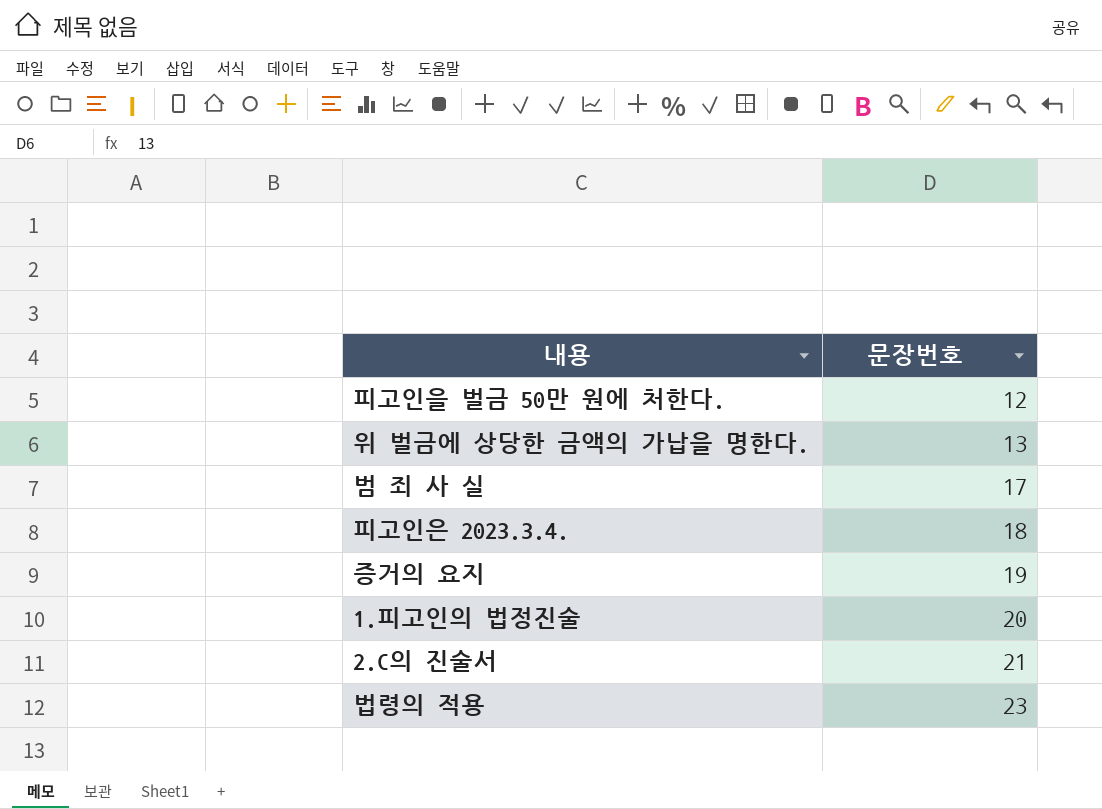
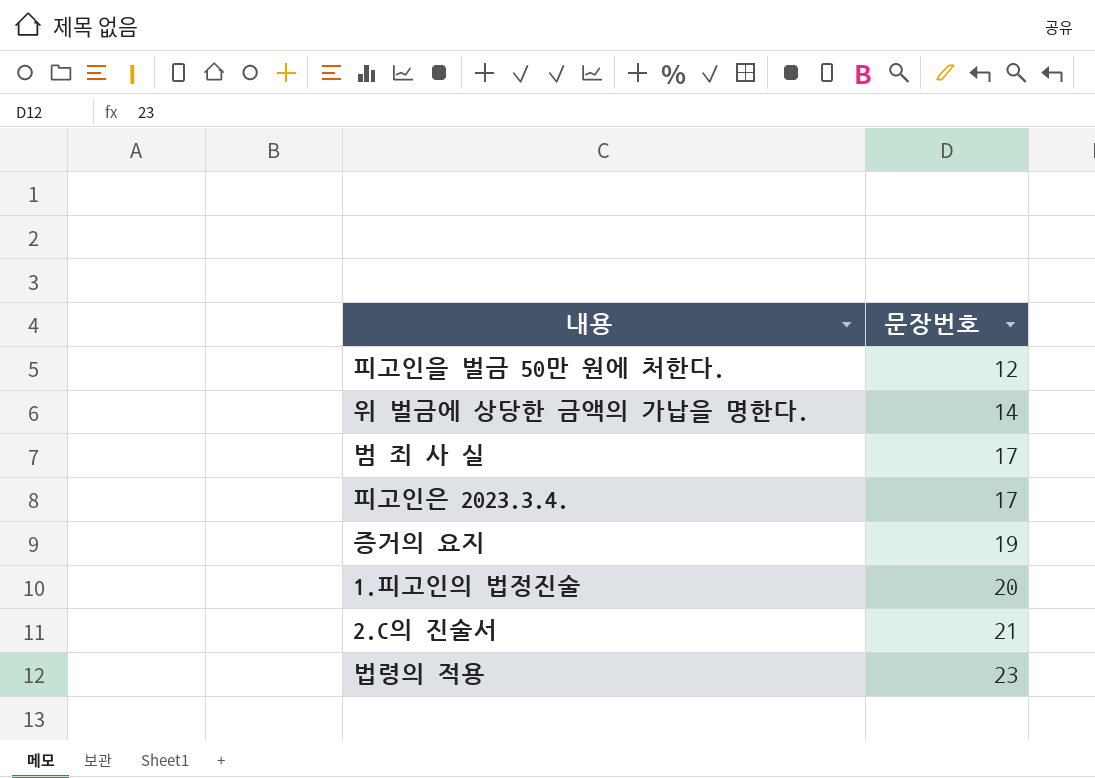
위 벌금에 상당한 금액의 가납을 명한다. | 문장번호: 13 -> 14
피고인은 2023.3.4. | 문장번호: 18 -> 17

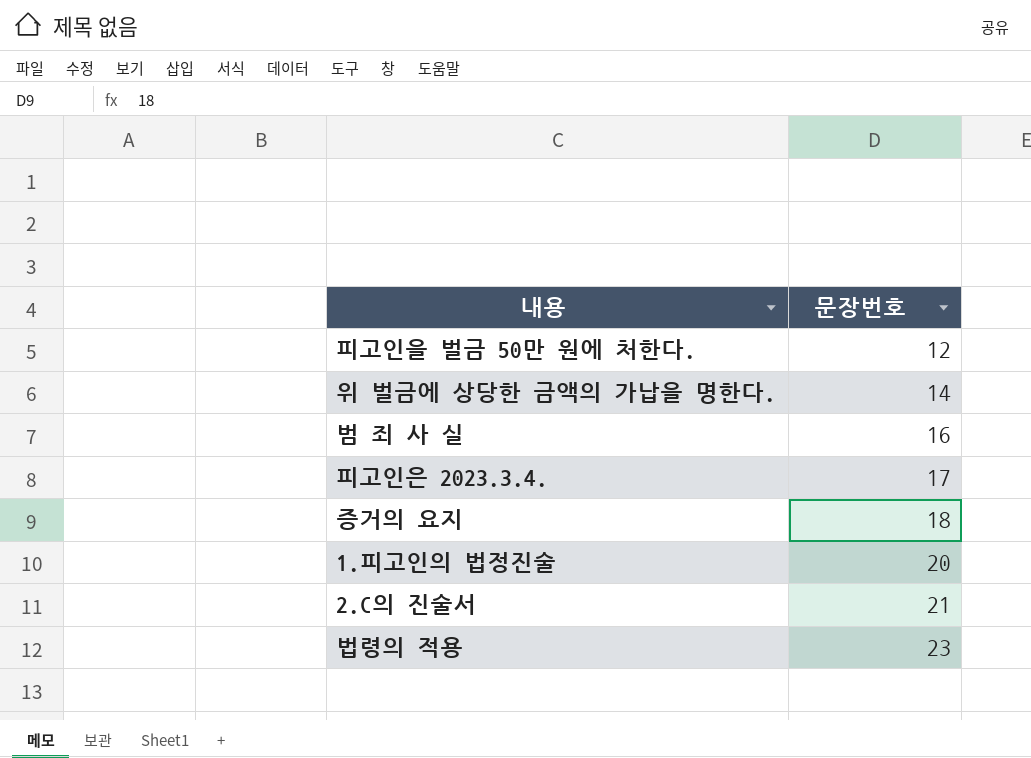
범 죄 사 실 | 문장번호: 17 -> 16
증거의 요지 | 문장번호: 19 -> 18

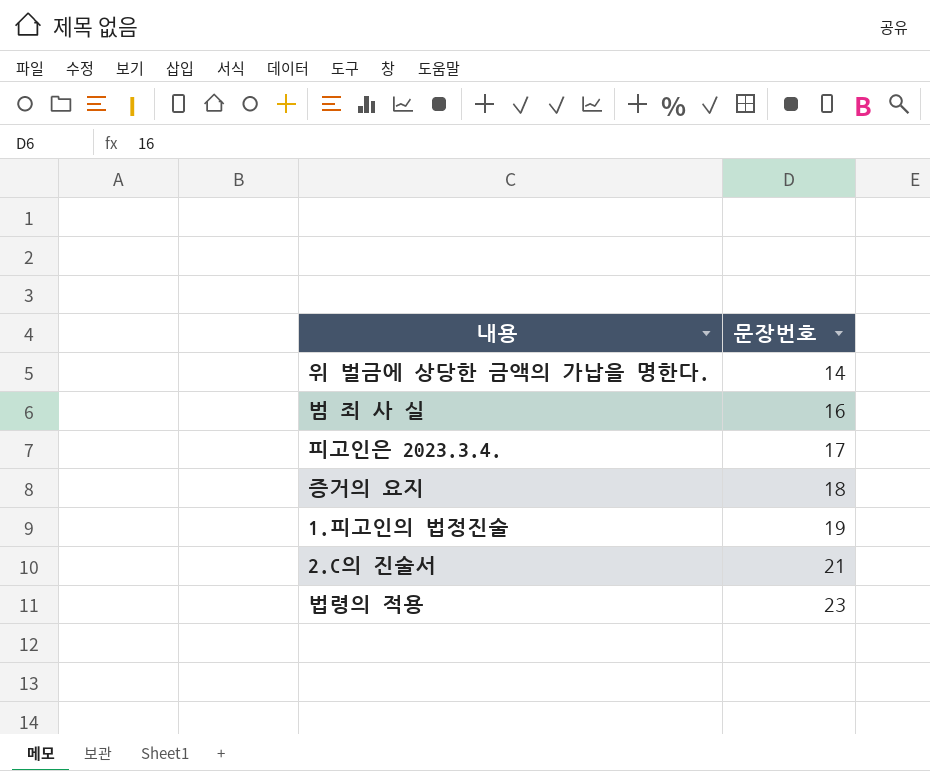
row 피고인을 벌금 50만 원에 처한다.: 12 -> none
1.피고인의 법정진술 | 문장번호: 20 -> 19

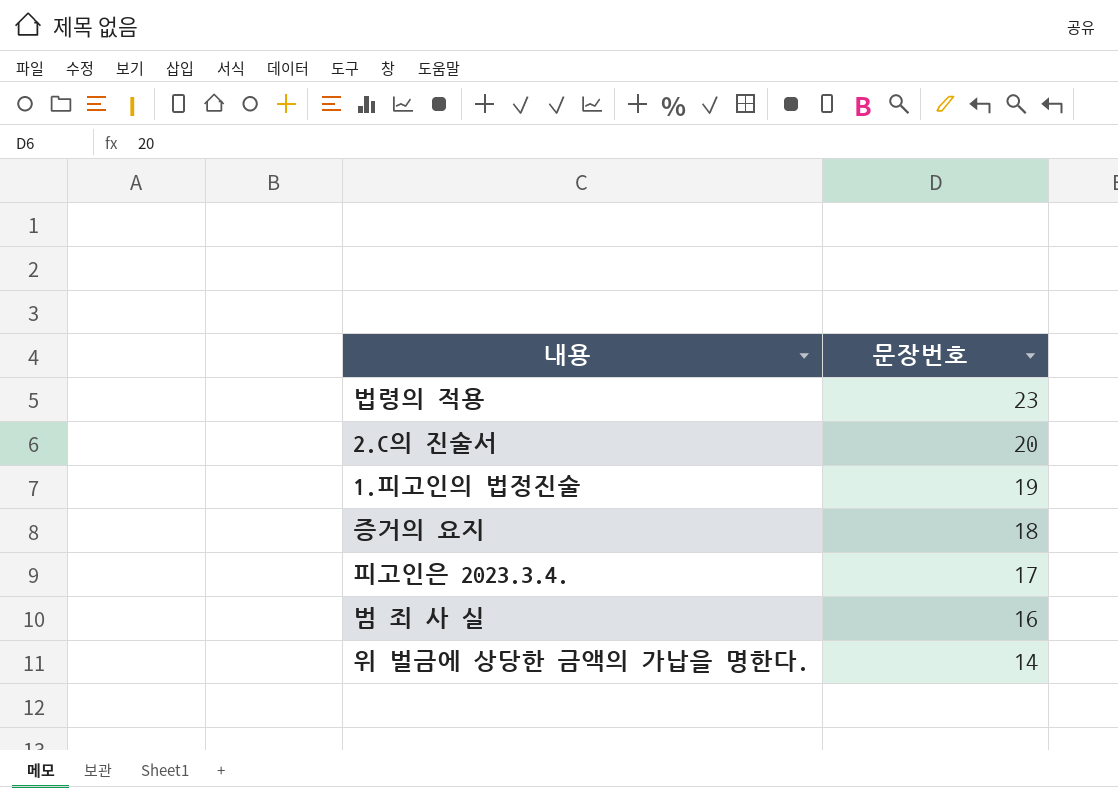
row order: 문장번호 ascending -> 문장번호 descending
2.C의 진술서 | 문장번호: 21 -> 20

